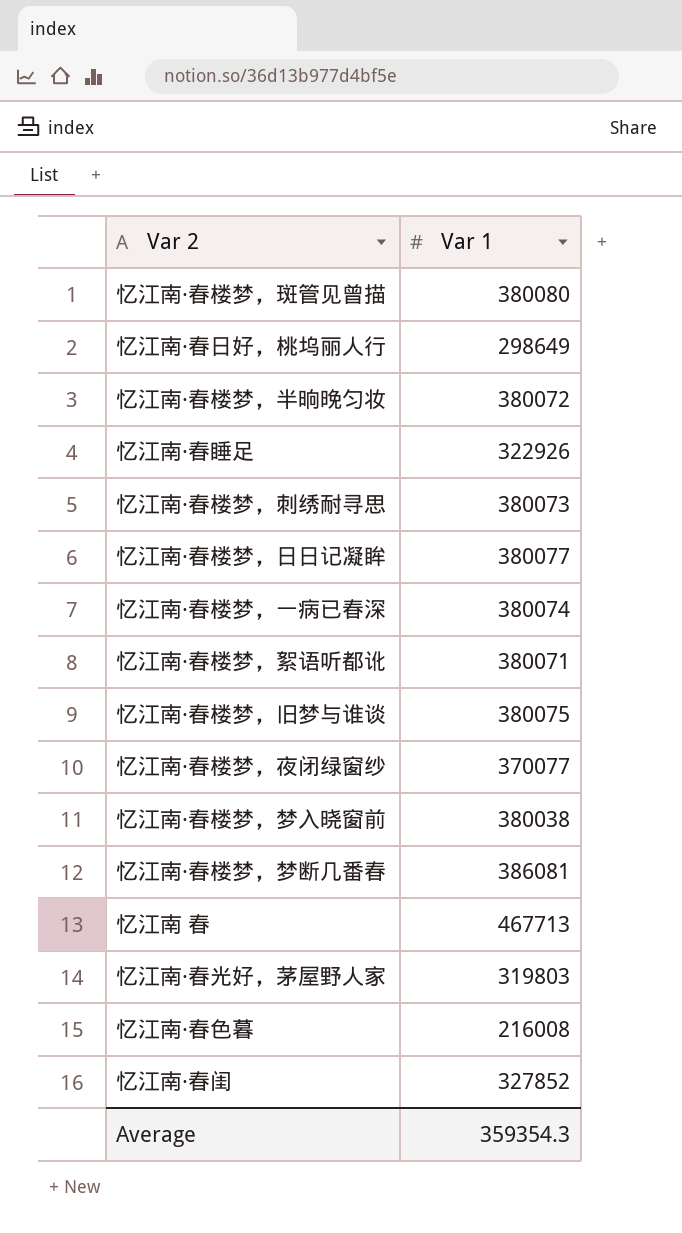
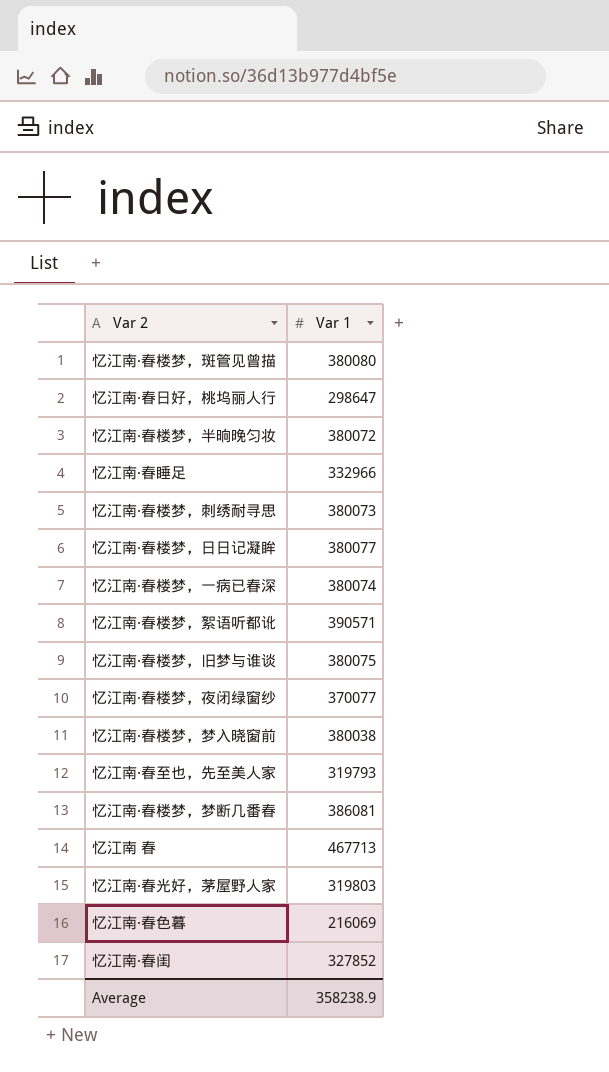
忆江南·春日好，桃坞丽人行 | Var 1: 298649 -> 298647
忆江南·春睡足 | Var 1: 322926 -> 332966
忆江南·春楼梦，絮语听都讹 | Var 1: 380071 -> 390571
row 忆江南·春至也，先至美人家: none -> 319793
忆江南·春色暮 | Var 1: 216008 -> 216069
Average | Var 1: 359354.3 -> 358238.9

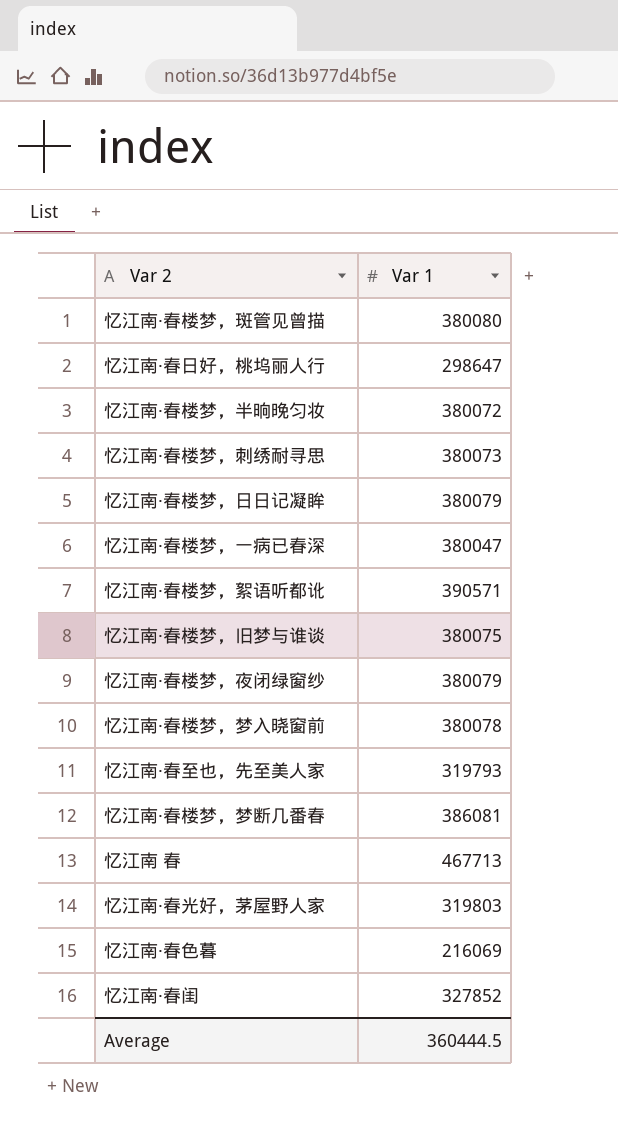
row 忆江南·春睡足: 332966 -> none
忆江南·春楼梦，日日记凝眸 | Var 1: 380077 -> 380079
忆江南·春楼梦，一病已春深 | Var 1: 380074 -> 380047
忆江南·春楼梦，夜闭绿窗纱 | Var 1: 370077 -> 380079
忆江南·春楼梦，梦入晓窗前 | Var 1: 380038 -> 380078
Average | Var 1: 358238.9 -> 360444.5

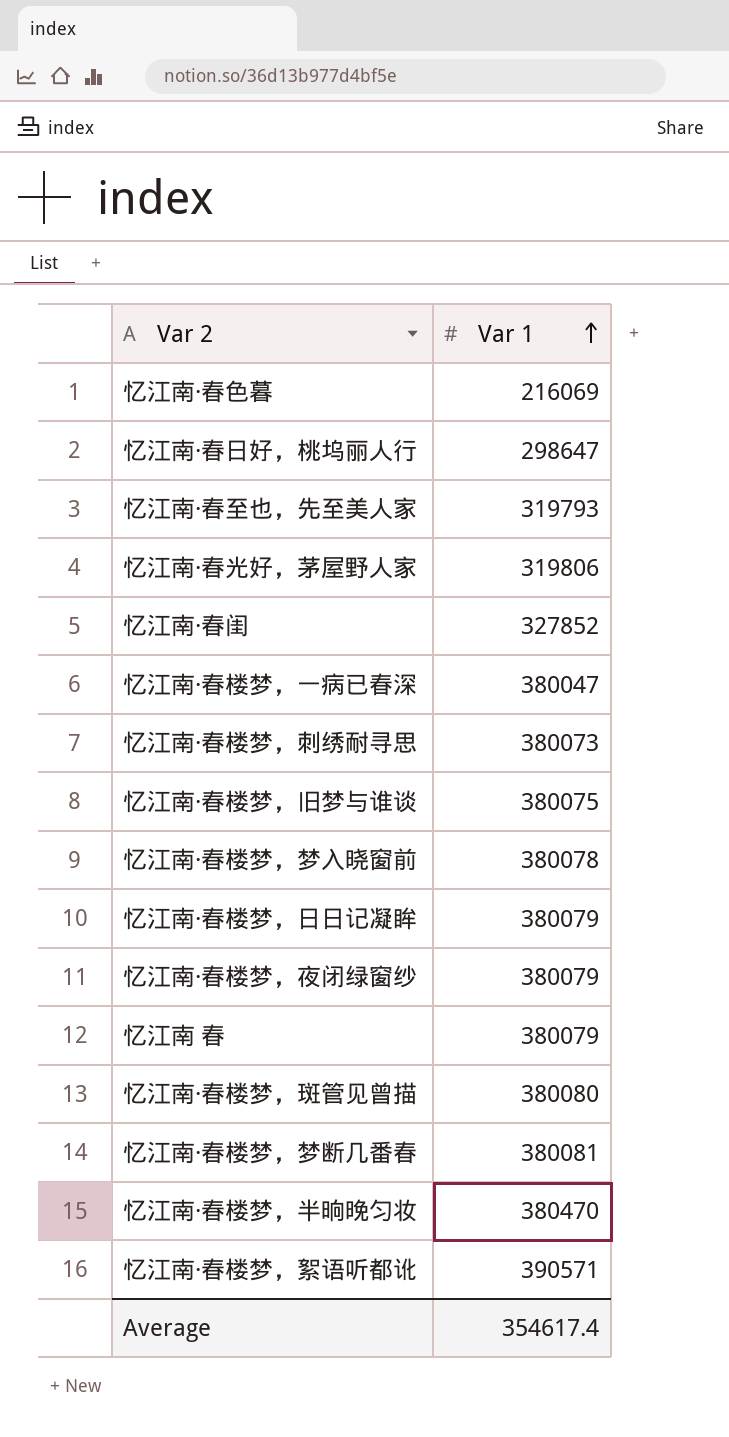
row order: none -> Var 1 ascending
忆江南·春光好，茅屋野人家 | Var 1: 319803 -> 319806
忆江南 春 | Var 1: 467713 -> 380079
忆江南·春楼梦，梦断几番春 | Var 1: 386081 -> 380081
忆江南·春楼梦，半晌晚匀妆 | Var 1: 380072 -> 380470
Average | Var 1: 360444.5 -> 354617.4

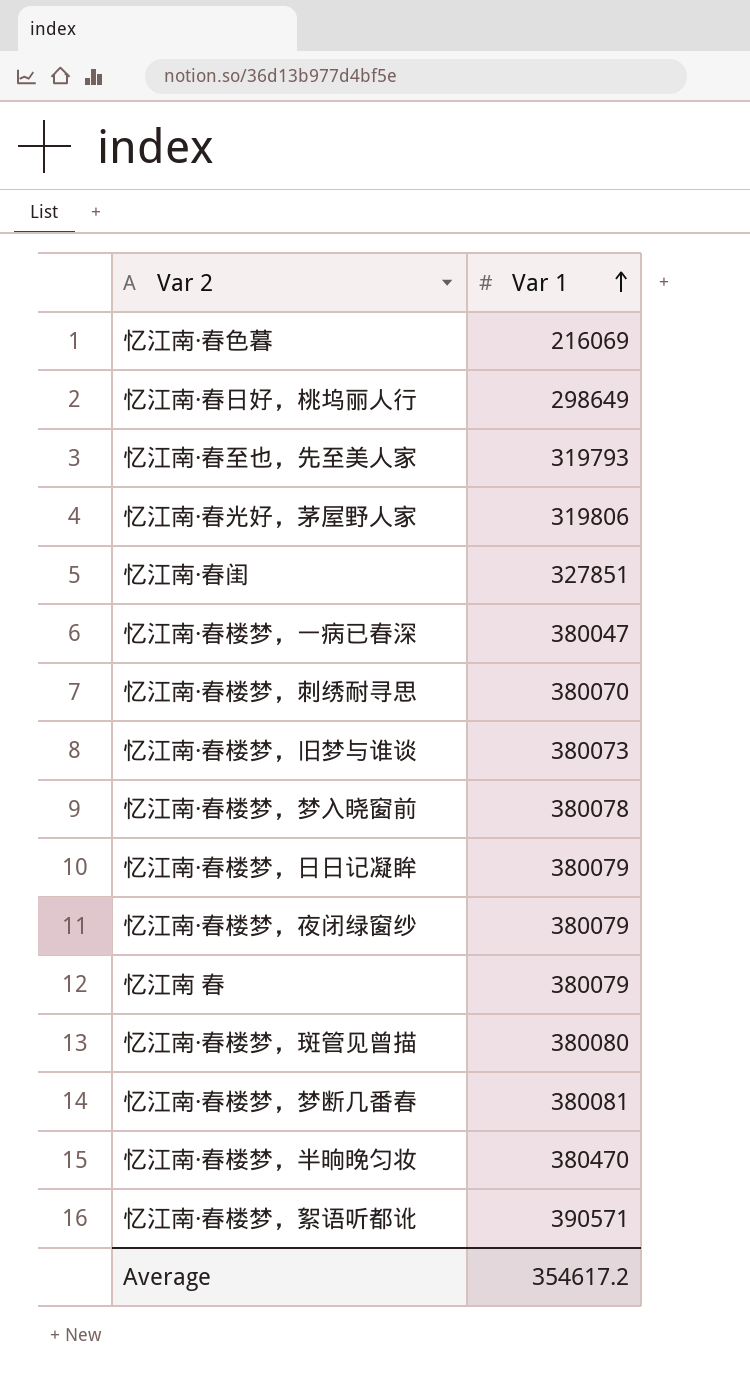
忆江南·春日好，桃坞丽人行 | Var 1: 298647 -> 298649
忆江南·春闺 | Var 1: 327852 -> 327851
忆江南·春楼梦，刺绣耐寻思 | Var 1: 380073 -> 380070
忆江南·春楼梦，旧梦与谁谈 | Var 1: 380075 -> 380073
Average | Var 1: 354617.4 -> 354617.2

